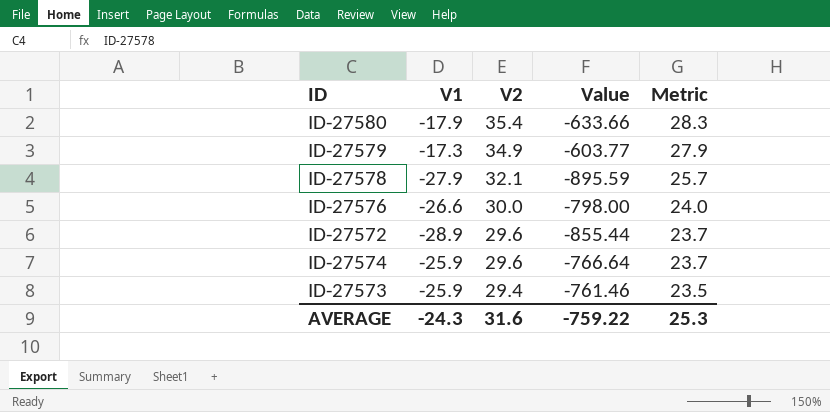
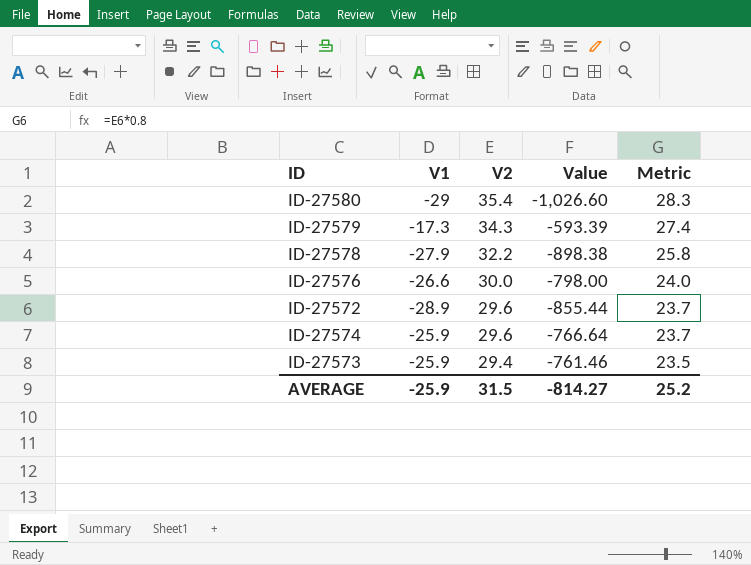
ID-27580 | V1: -17.9 -> -29
ID-27580 | Value: -633.66 -> -1,026.60
ID-27579 | V2: 34.9 -> 34.3
ID-27579 | Value: -603.77 -> -593.39
ID-27579 | Metric: 27.9 -> 27.4
ID-27578 | V2: 32.1 -> 32.2
ID-27578 | Value: -895.59 -> -898.38
ID-27578 | Metric: 25.7 -> 25.8
AVERAGE | V1: -24.3 -> -25.9
AVERAGE | V2: 31.6 -> 31.5
AVERAGE | Value: -759.22 -> -814.27
AVERAGE | Metric: 25.3 -> 25.2

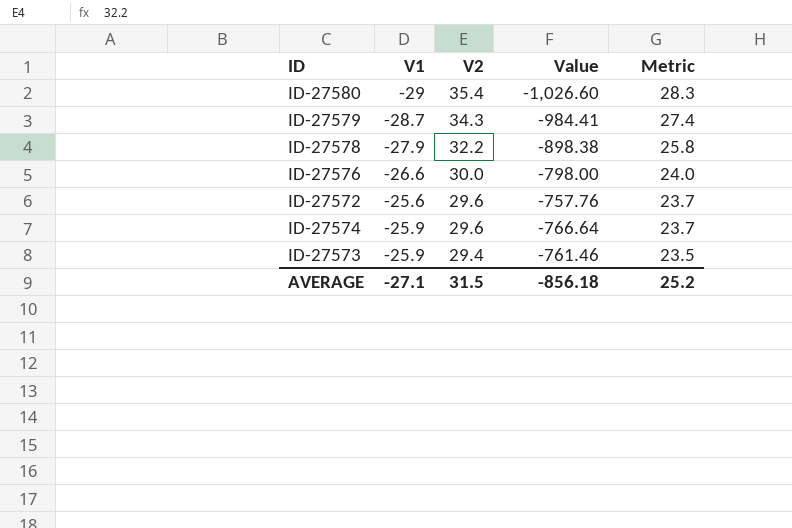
ID-27579 | V1: -17.3 -> -28.7
ID-27579 | Value: -593.39 -> -984.41
ID-27572 | V1: -28.9 -> -25.6
ID-27572 | Value: -855.44 -> -757.76
AVERAGE | V1: -25.9 -> -27.1
AVERAGE | Value: -814.27 -> -856.18

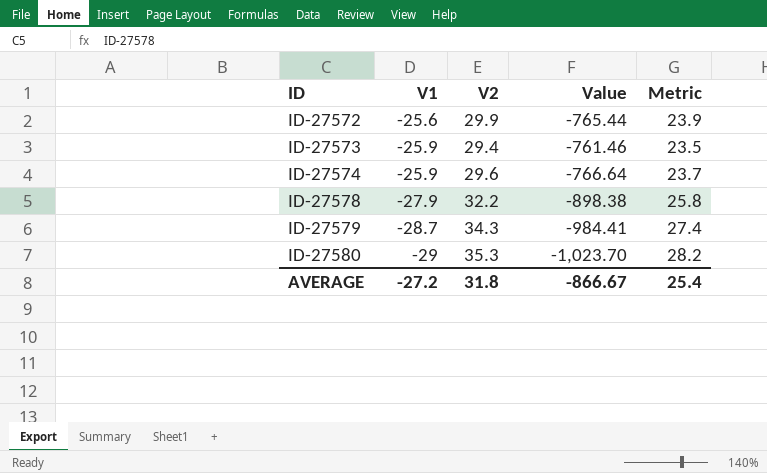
row order: V2 descending -> ID ascending
row ID-27576: -26.6 | 30.0 | -798.00 | 24.0 -> none
ID-27572 | V2: 29.6 -> 29.9
ID-27572 | Value: -757.76 -> -765.44
ID-27572 | Metric: 23.7 -> 23.9
ID-27580 | V2: 35.4 -> 35.3
ID-27580 | Value: -1,026.60 -> -1,023.70
ID-27580 | Metric: 28.3 -> 28.2
AVERAGE | V1: -27.1 -> -27.2
AVERAGE | V2: 31.5 -> 31.8
AVERAGE | Value: -856.18 -> -866.67
AVERAGE | Metric: 25.2 -> 25.4

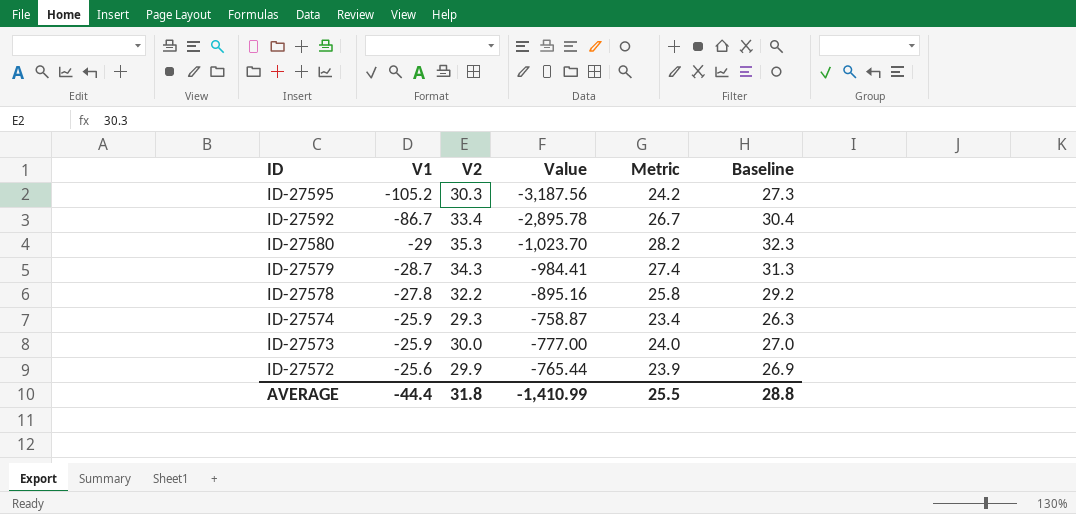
row order: ID ascending -> ID descending
column Baseline | formula: none -> [V2] - 3
row ID-27595: none -> -105.2 | 30.3 | -3,187.56 | 24.2 | 27.3
row ID-27592: none -> -86.7 | 33.4 | -2,895.78 | 26.7 | 30.4
ID-27578 | V1: -27.9 -> -27.8
ID-27578 | Value: -898.38 -> -895.16
ID-27574 | V2: 29.6 -> 29.3
ID-27574 | Value: -766.64 -> -758.87
ID-27574 | Metric: 23.7 -> 23.4
ID-27573 | V2: 29.4 -> 30.0
ID-27573 | Value: -761.46 -> -777.00
ID-27573 | Metric: 23.5 -> 24.0
AVERAGE | V1: -27.2 -> -44.4
AVERAGE | Value: -866.67 -> -1,410.99
AVERAGE | Metric: 25.4 -> 25.5

